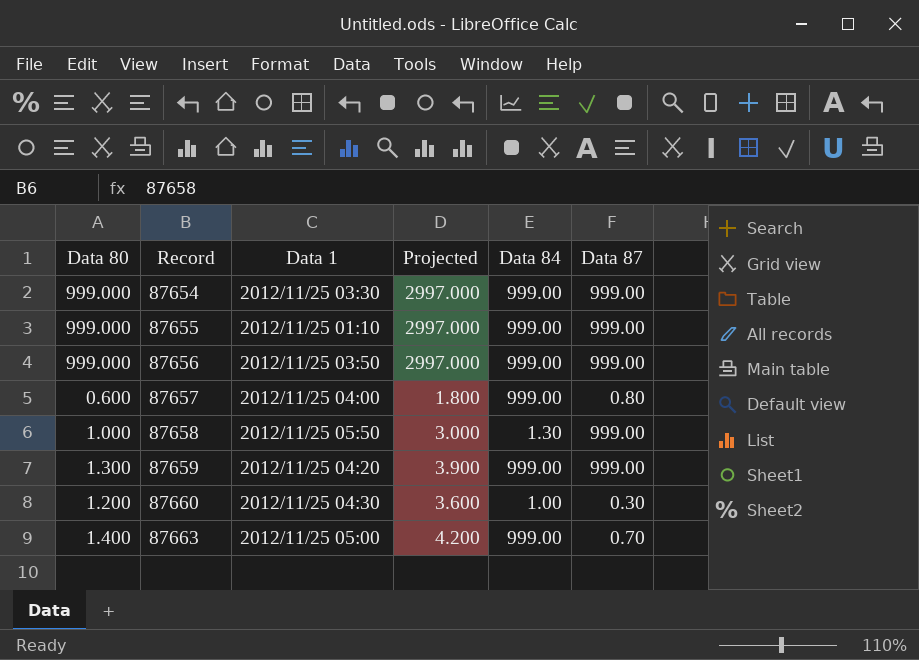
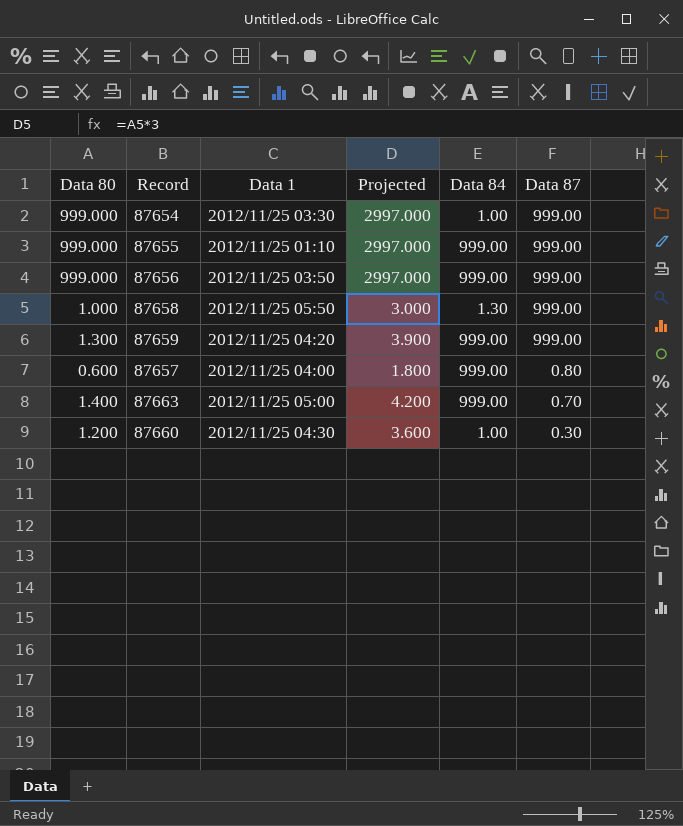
row order: Record ascending -> Data 87 descending
87654 | Data 84: 999.00 -> 1.00

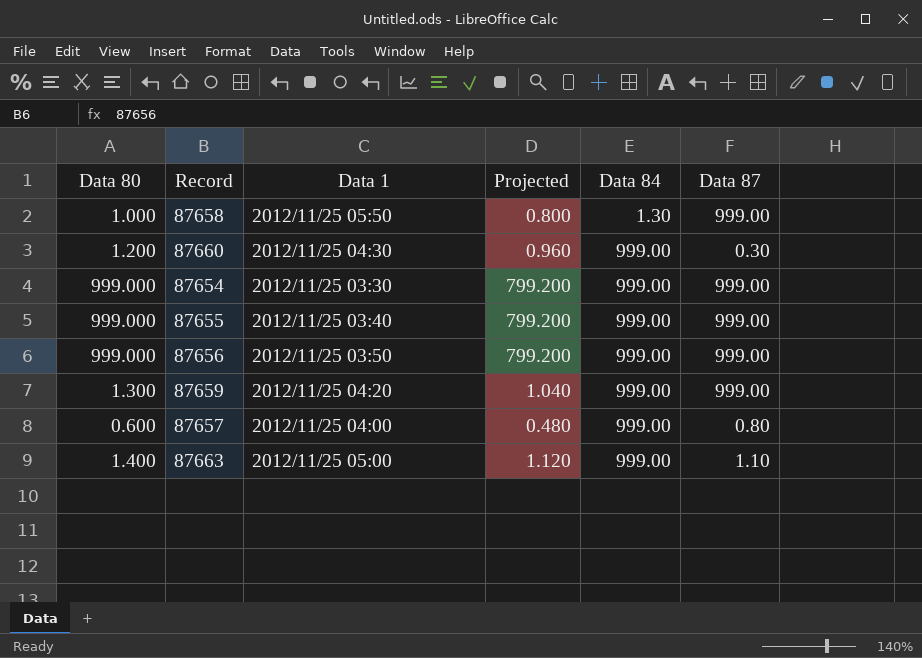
row order: Data 87 descending -> Data 84 ascending
column Projected | formula: [Data 80] * 3 -> [Data 80] * 0.8
87660 | Data 84: 1.00 -> 999.00
87654 | Data 84: 1.00 -> 999.00
87655 | Data 1: 2012/11/25 01:10 -> 2012/11/25 03:40
87663 | Data 87: 0.70 -> 1.10

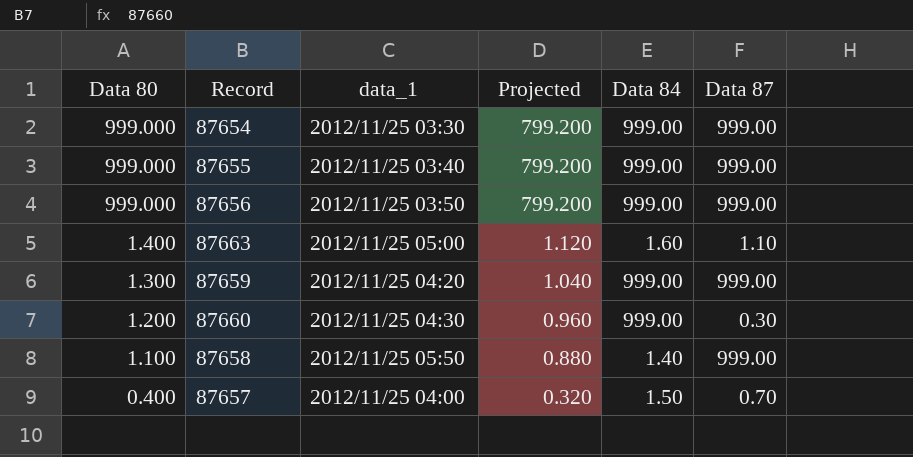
row order: Data 84 ascending -> Data 80 descending
column name: Data 1 -> data_1
87663 | Data 84: 999.00 -> 1.60
87658 | Data 80: 1.000 -> 1.100
87658 | Projected: 0.800 -> 0.880
87658 | Data 84: 1.30 -> 1.40
87657 | Data 80: 0.600 -> 0.400
87657 | Projected: 0.480 -> 0.320
87657 | Data 84: 999.00 -> 1.50
87657 | Data 87: 0.80 -> 0.70

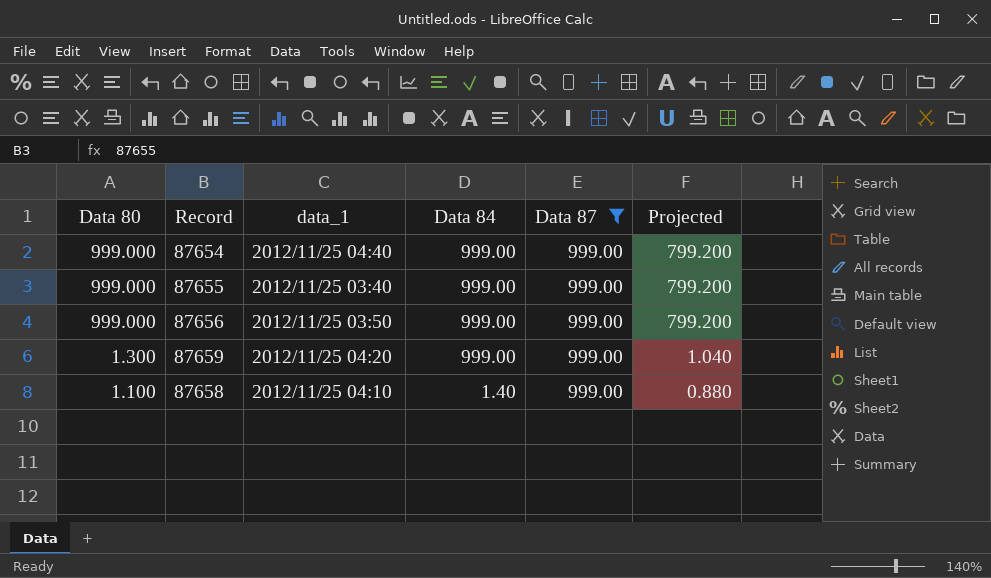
filter: none -> Data 87 = 999.00
column Projected | position: 4 -> 6
87654 | data_1: 2012/11/25 03:30 -> 2012/11/25 04:40
87658 | data_1: 2012/11/25 05:50 -> 2012/11/25 04:10

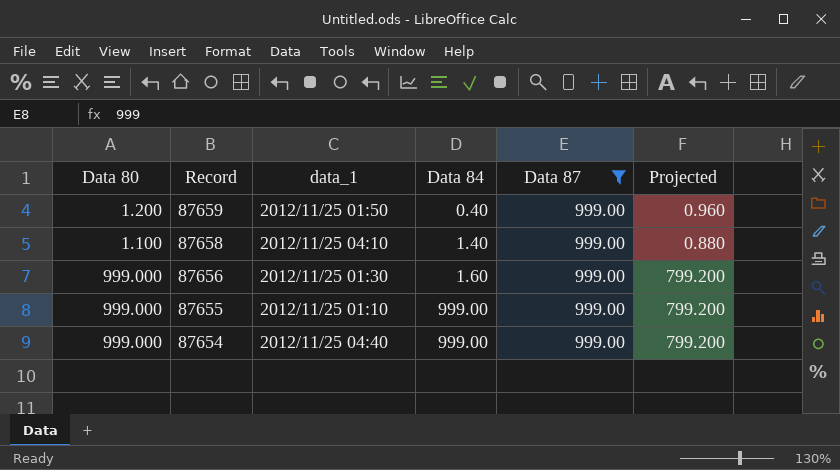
row order: Data 80 descending -> Record descending
87659 | Data 80: 1.300 -> 1.200
87659 | data_1: 2012/11/25 04:20 -> 2012/11/25 01:50
87659 | Data 84: 999.00 -> 0.40
87659 | Projected: 1.040 -> 0.960
87656 | data_1: 2012/11/25 03:50 -> 2012/11/25 01:30
87656 | Data 84: 999.00 -> 1.60
87655 | data_1: 2012/11/25 03:40 -> 2012/11/25 01:10

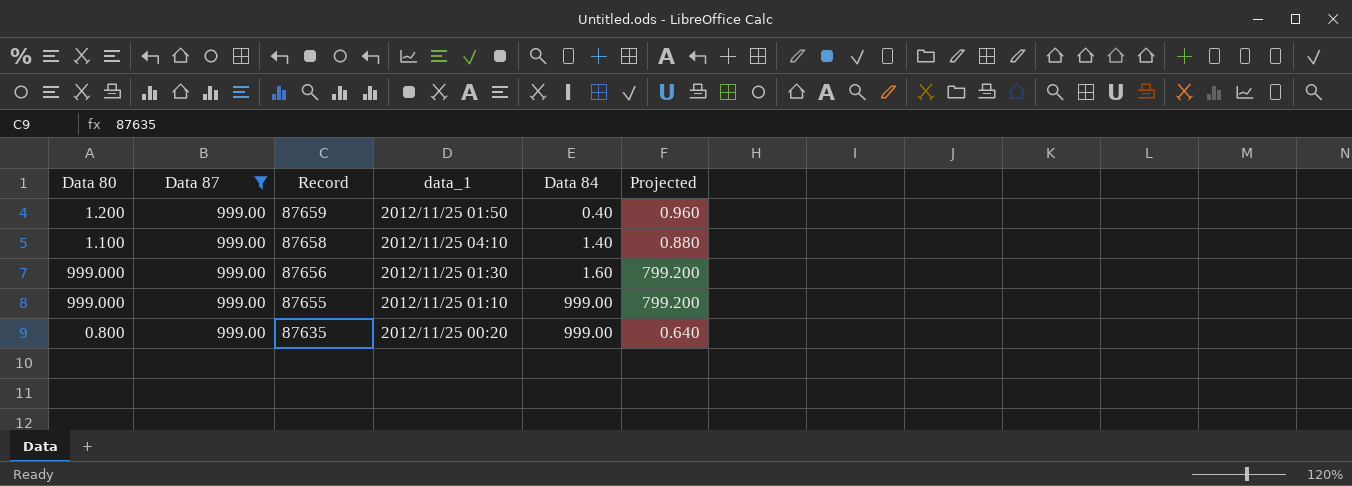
column Data 87 | position: 5 -> 2
row 87654: 999.000 | 2012/11/25 04:40 | 999.00 | 999.00 | 799.200 -> none
row 87635: none -> 0.800 | 999.00 | 2012/11/25 00:20 | 999.00 | 0.640

